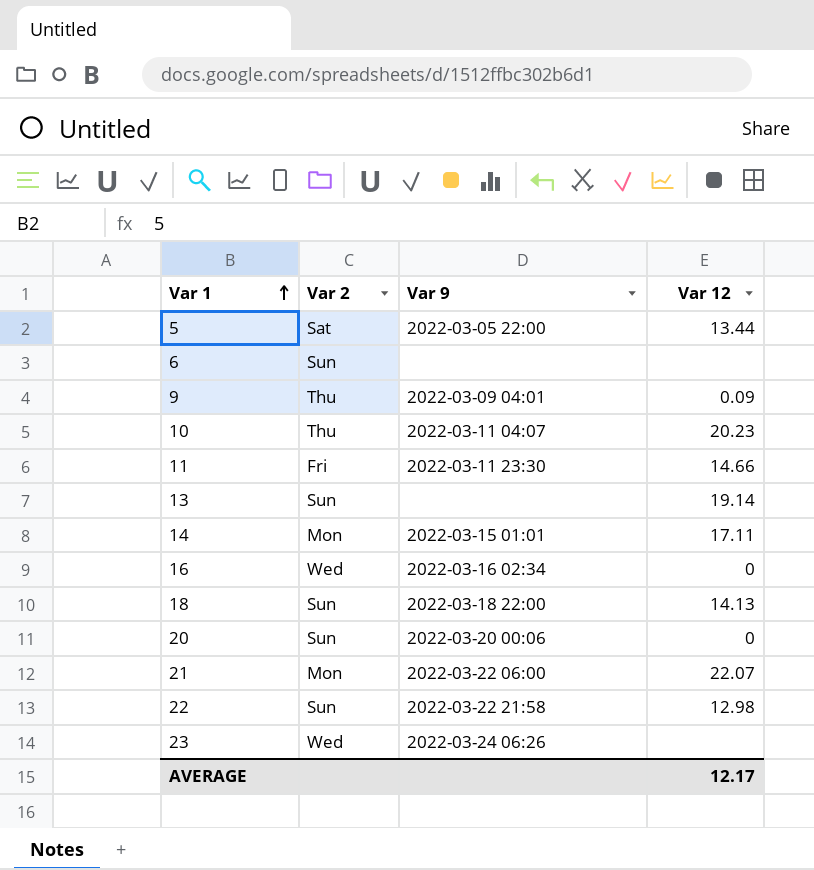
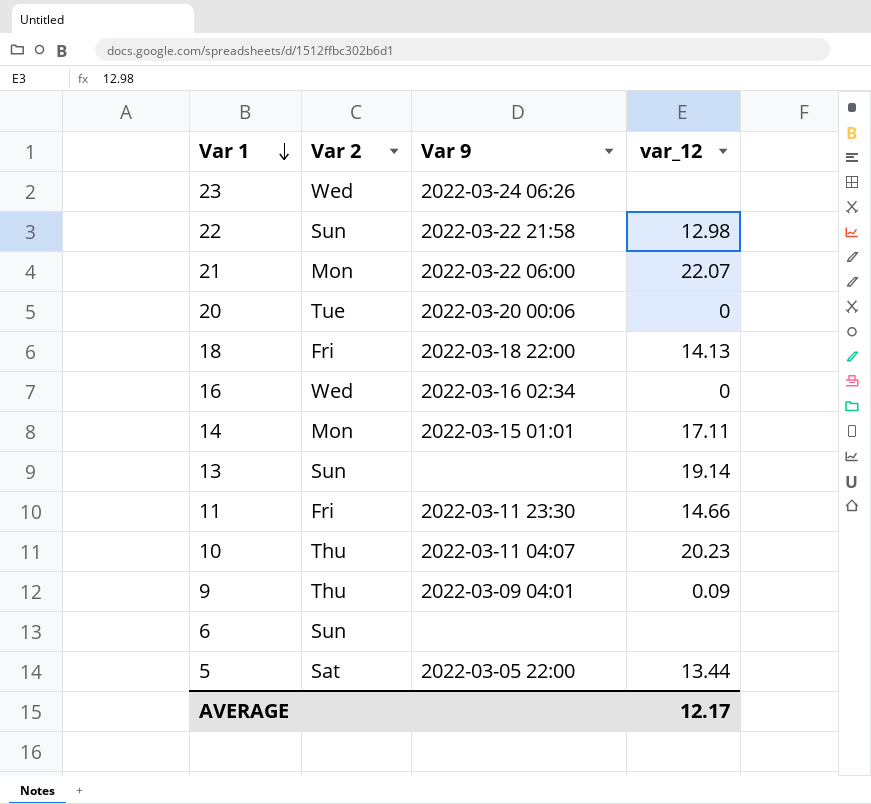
row order: Var 1 ascending -> Var 1 descending
column name: Var 12 -> var_12
20 | Var 2: Sun -> Tue
18 | Var 2: Sun -> Fri

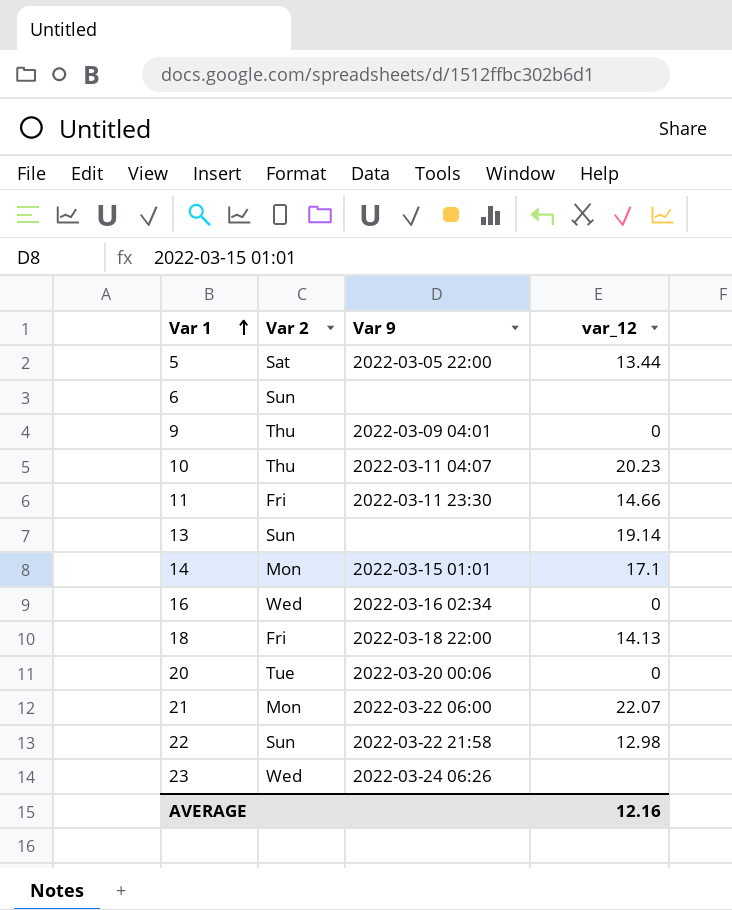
row order: Var 1 descending -> Var 1 ascending
9 | var_12: 0.09 -> 0
14 | var_12: 17.11 -> 17.1
AVERAGE | var_12: 12.17 -> 12.16

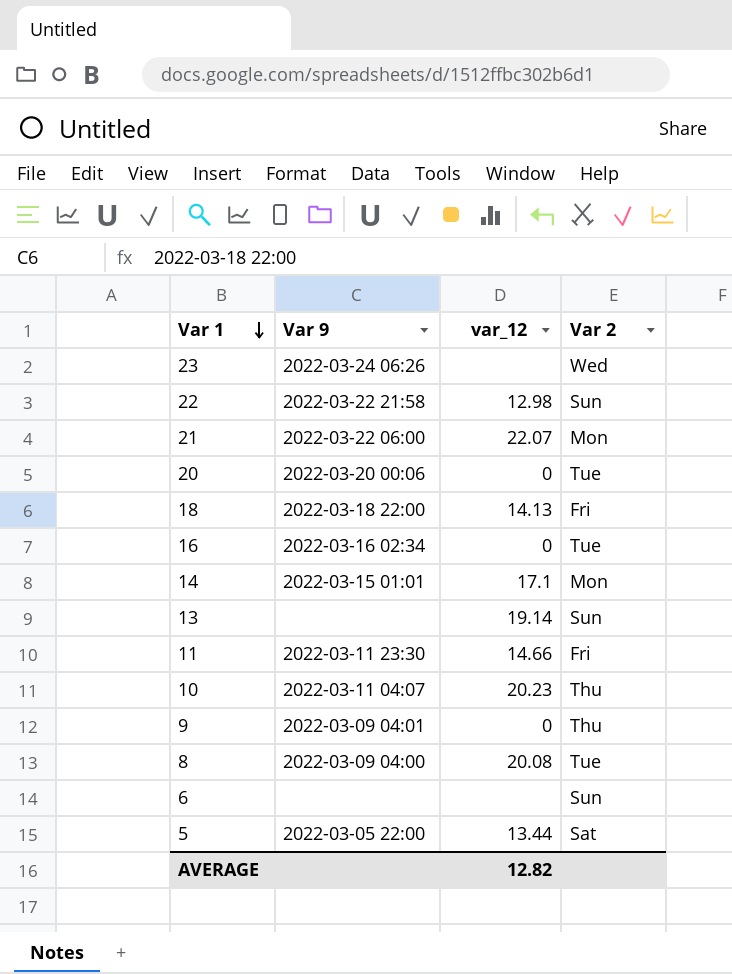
row order: Var 1 ascending -> Var 1 descending
column Var 2 | position: 2 -> 4
16 | Var 2: Wed -> Tue
row 8: none -> 2022-03-09 04:00 | 20.08 | Tue
AVERAGE | var_12: 12.16 -> 12.82

